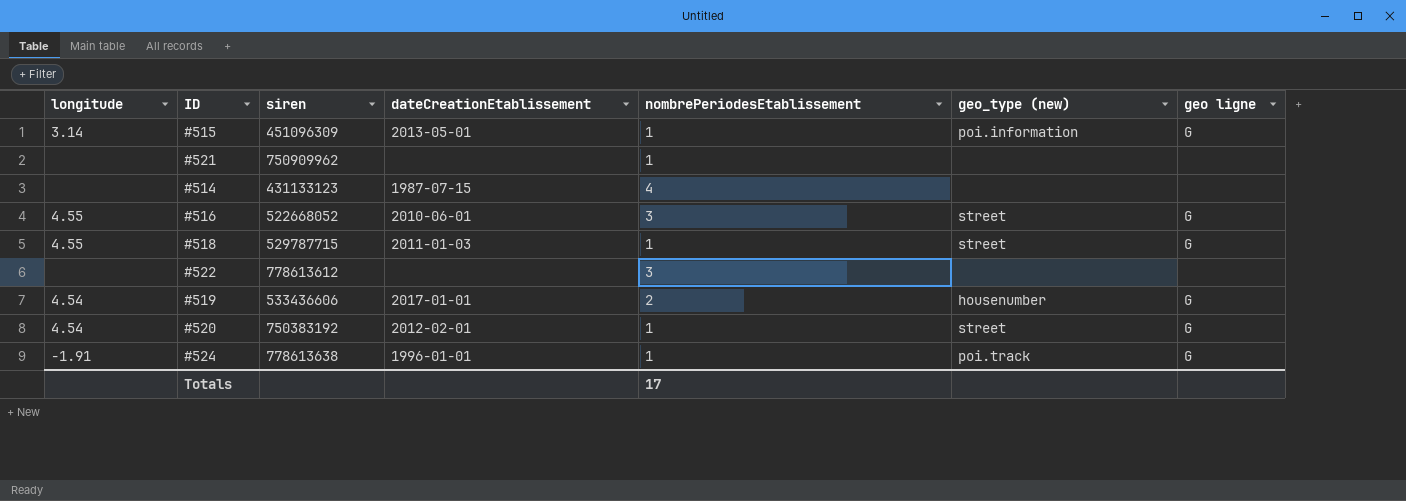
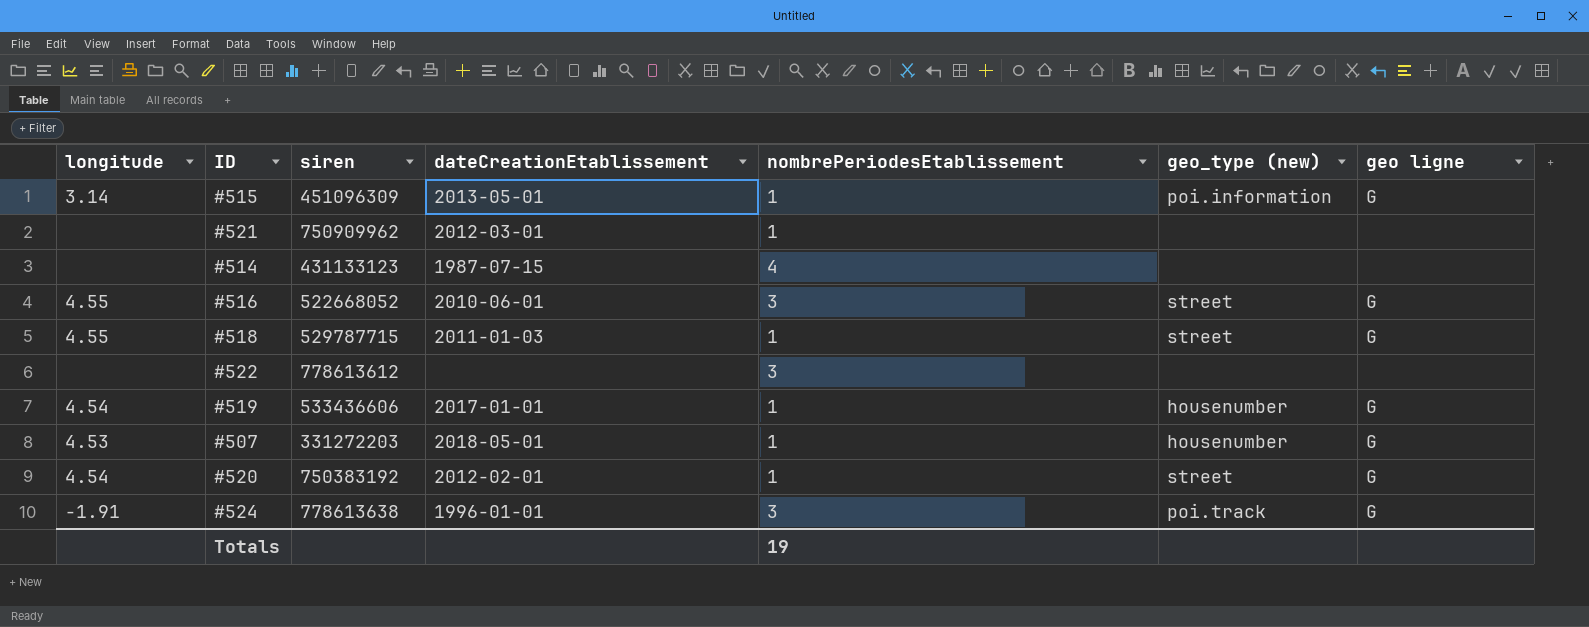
#521 | dateCreationEtablissement: none -> 2012-03-01
#519 | nombrePeriodesEtablissement: 2 -> 1
row #507: none -> 4.53 | 331272203 | 2018-05-01 | 1 | housenumber | G
#524 | nombrePeriodesEtablissement: 1 -> 3
Totals | nombrePeriodesEtablissement: 17 -> 19

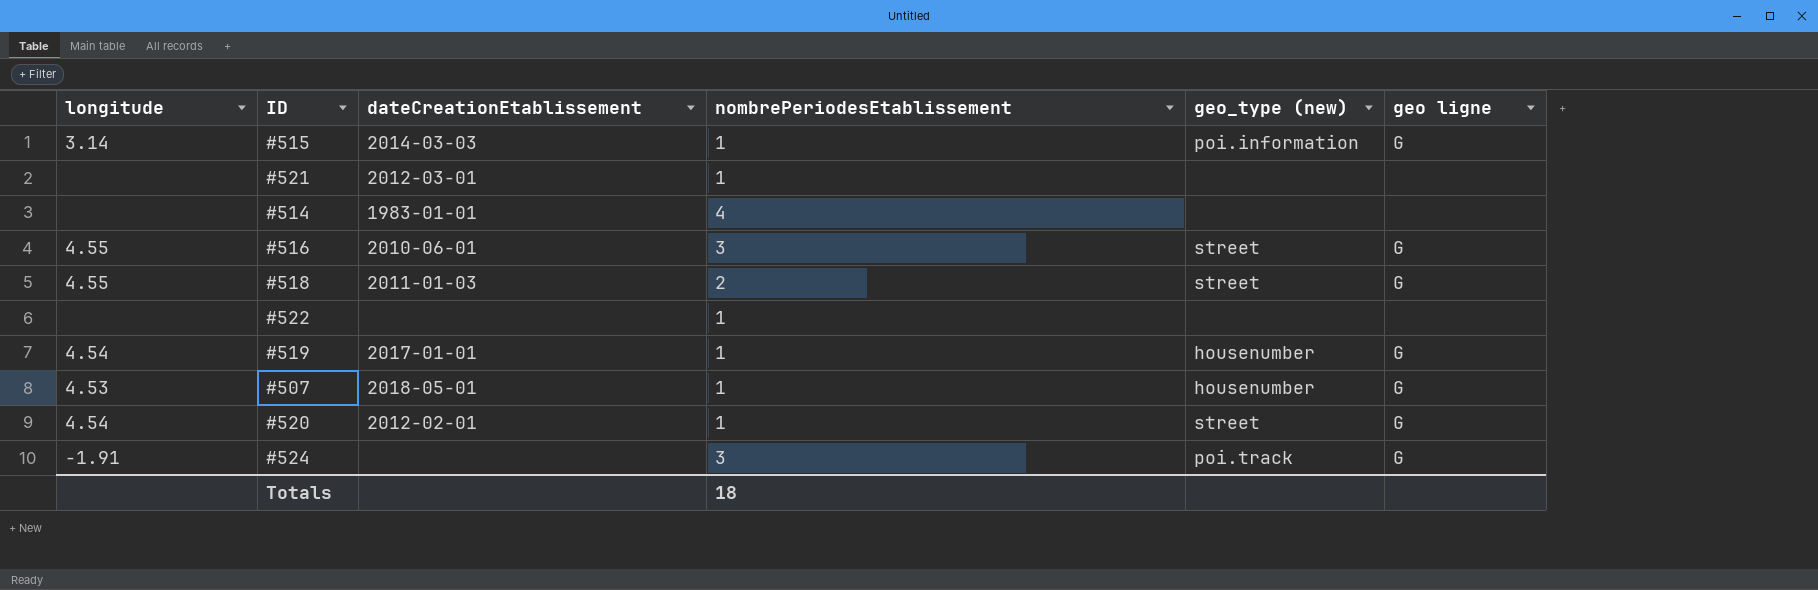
column siren | position: 3 -> none
#515 | dateCreationEtablissement: 2013-05-01 -> 2014-03-03
#514 | dateCreationEtablissement: 1987-07-15 -> 1983-01-01
#518 | nombrePeriodesEtablissement: 1 -> 2
#522 | nombrePeriodesEtablissement: 3 -> 1
#524 | dateCreationEtablissement: 1996-01-01 -> none
Totals | nombrePeriodesEtablissement: 19 -> 18

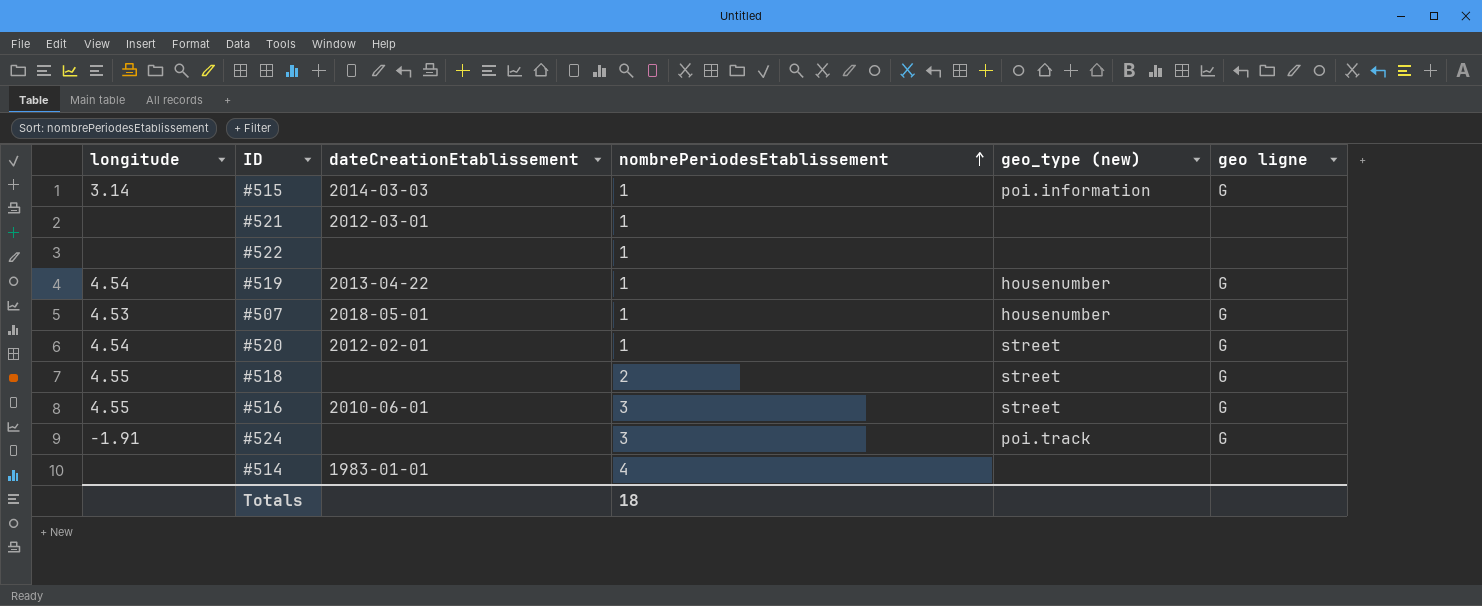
row order: none -> nombrePeriodesEtablissement ascending
#519 | dateCreationEtablissement: 2017-01-01 -> 2013-04-22
#518 | dateCreationEtablissement: 2011-01-03 -> none

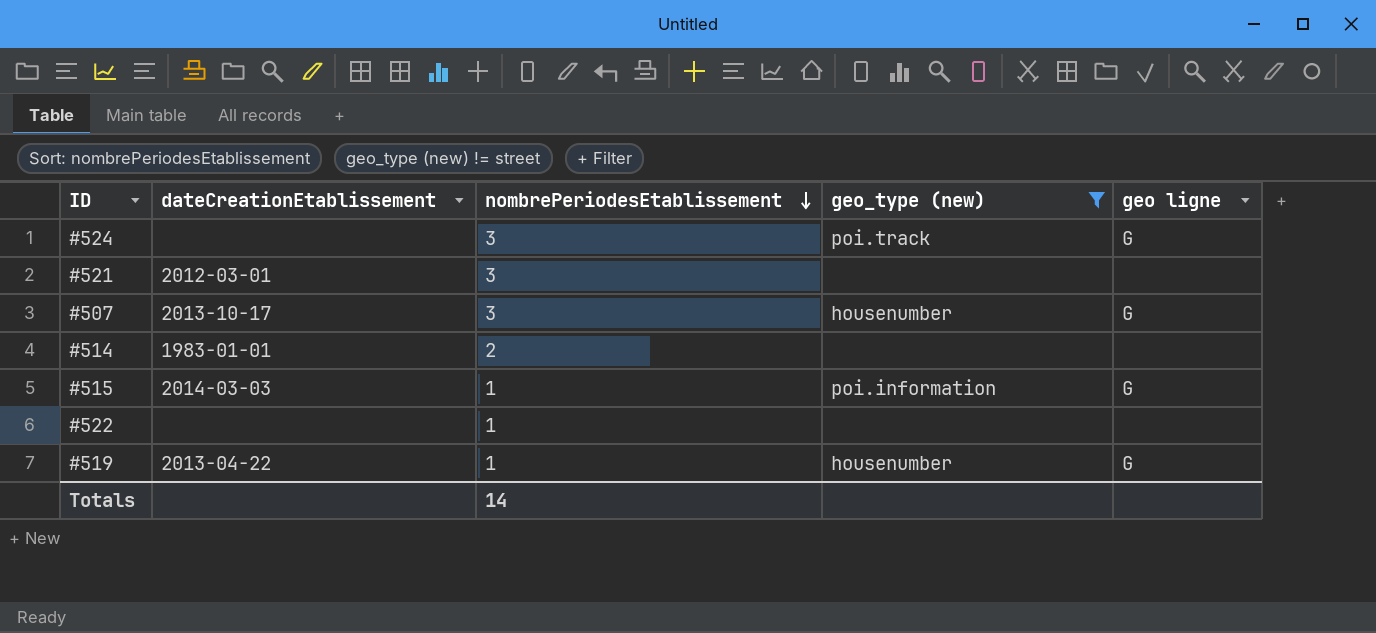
filter: none -> geo_type (new) != street
row order: nombrePeriodesEtablissement ascending -> nombrePeriodesEtablissement descending
column longitude | position: 1 -> none
#521 | nombrePeriodesEtablissement: 1 -> 3
#507 | dateCreationEtablissement: 2018-05-01 -> 2013-10-17
#507 | nombrePeriodesEtablissement: 1 -> 3
#514 | nombrePeriodesEtablissement: 4 -> 2
Totals | nombrePeriodesEtablissement: 18 -> 14

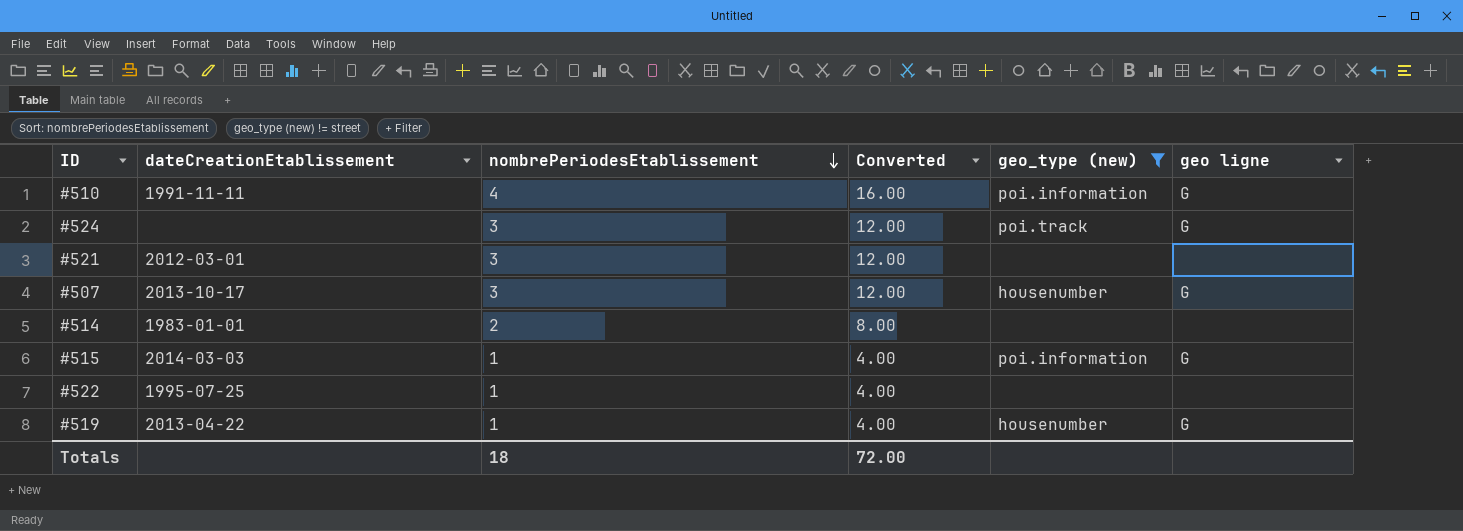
column Converted | formula: none -> [nombrePeriodesEtablissement] * 4
row #510: none -> 1991-11-11 | 4 | 16.00 | poi.information | G
#522 | dateCreationEtablissement: none -> 1995-07-25
Totals | nombrePeriodesEtablissement: 14 -> 18

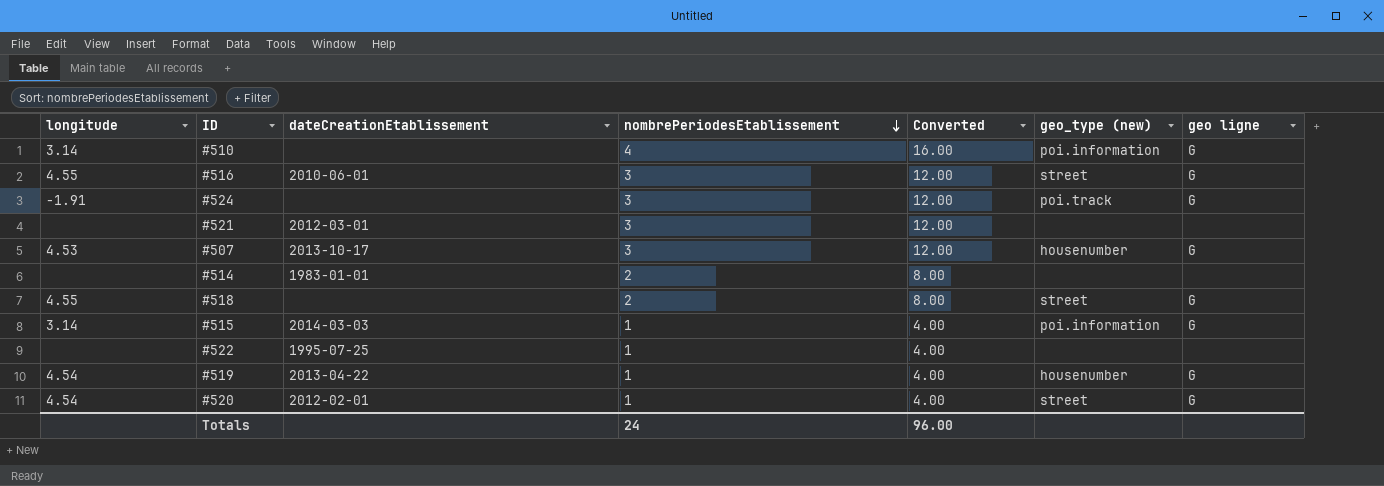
filter: geo_type (new) != street -> none
column longitude | position: none -> 1
#510 | dateCreationEtablissement: 1991-11-11 -> none
Totals | nombrePeriodesEtablissement: 18 -> 24
Totals | Converted: 72.00 -> 96.00

